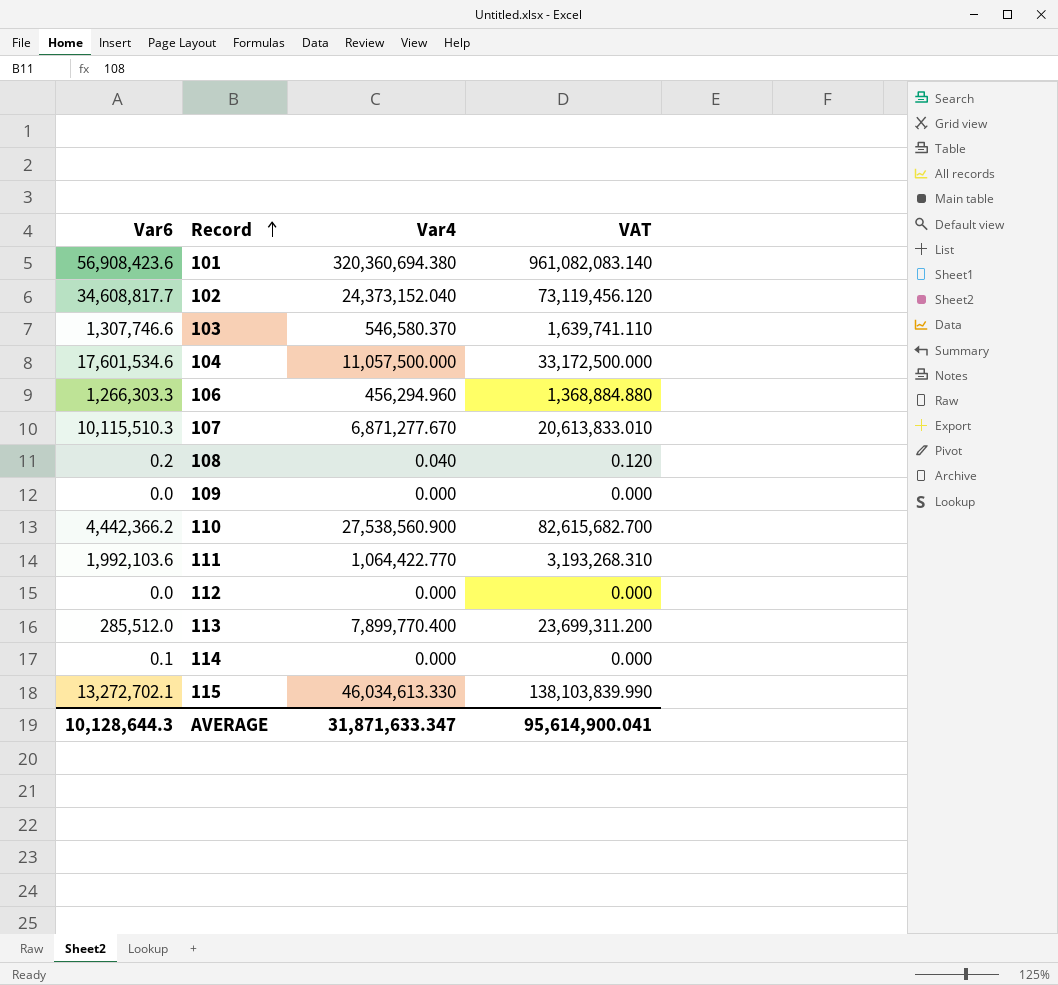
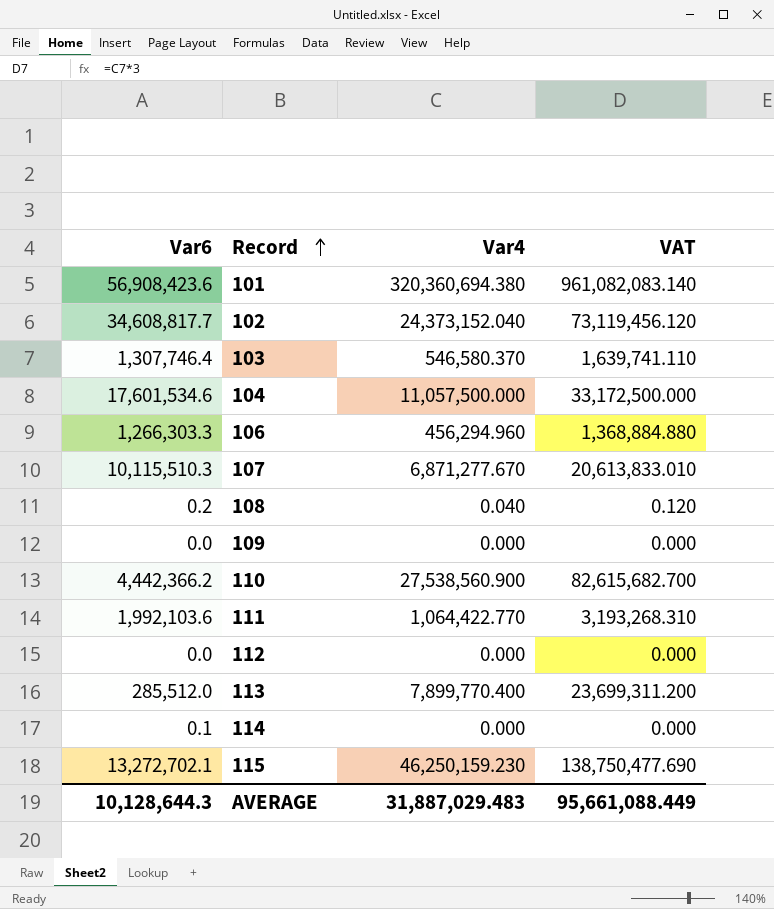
103 | Var6: 1,307,746.6 -> 1,307,746.4
115 | Var4: 46,034,613.330 -> 46,250,159.230
115 | VAT: 138,103,839.990 -> 138,750,477.690
AVERAGE | Var4: 31,871,633.347 -> 31,887,029.483
AVERAGE | VAT: 95,614,900.041 -> 95,661,088.449

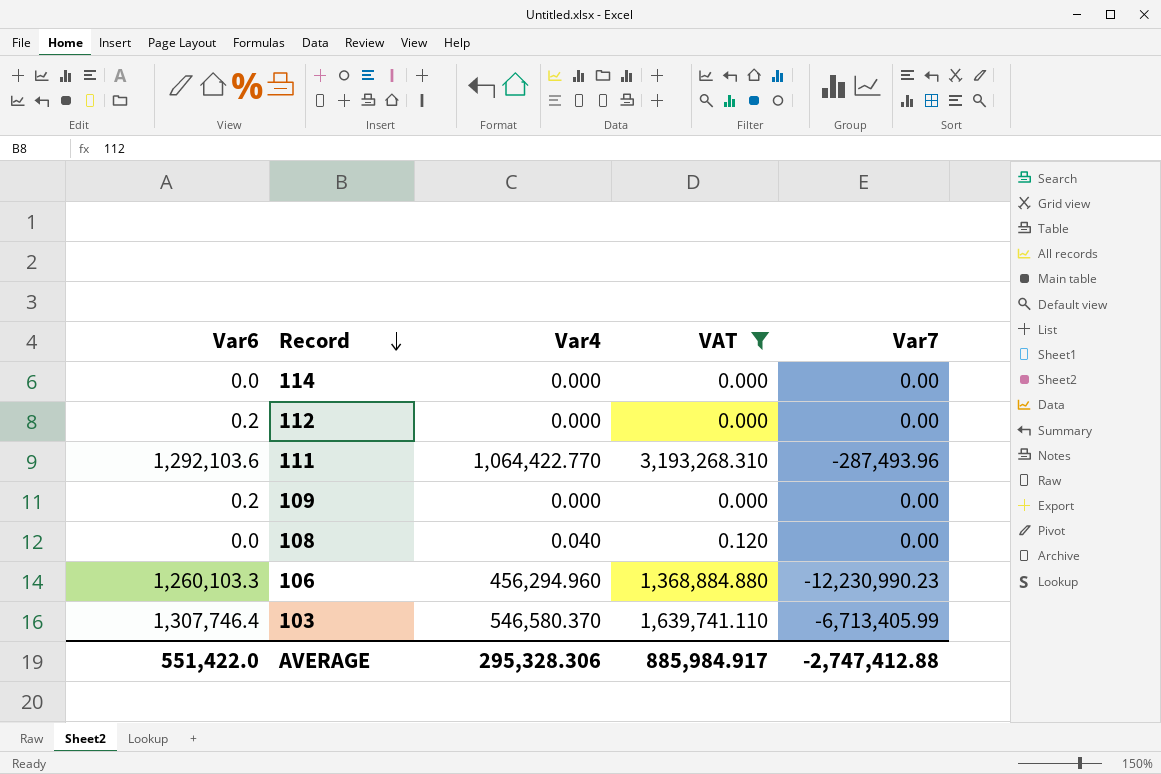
filter: none -> VAT <= 3,193,268.310
row order: Record ascending -> Record descending
column Var7 | position: none -> 5
114 | Var6: 0.1 -> 0.0
112 | Var6: 0.0 -> 0.2
111 | Var6: 1,992,103.6 -> 1,292,103.6
109 | Var6: 0.0 -> 0.2
108 | Var6: 0.2 -> 0.0
106 | Var6: 1,266,303.3 -> 1,260,103.3
AVERAGE | Var6: 10,128,644.3 -> 551,422.0
AVERAGE | Var4: 31,887,029.483 -> 295,328.306
AVERAGE | VAT: 95,661,088.449 -> 885,984.917

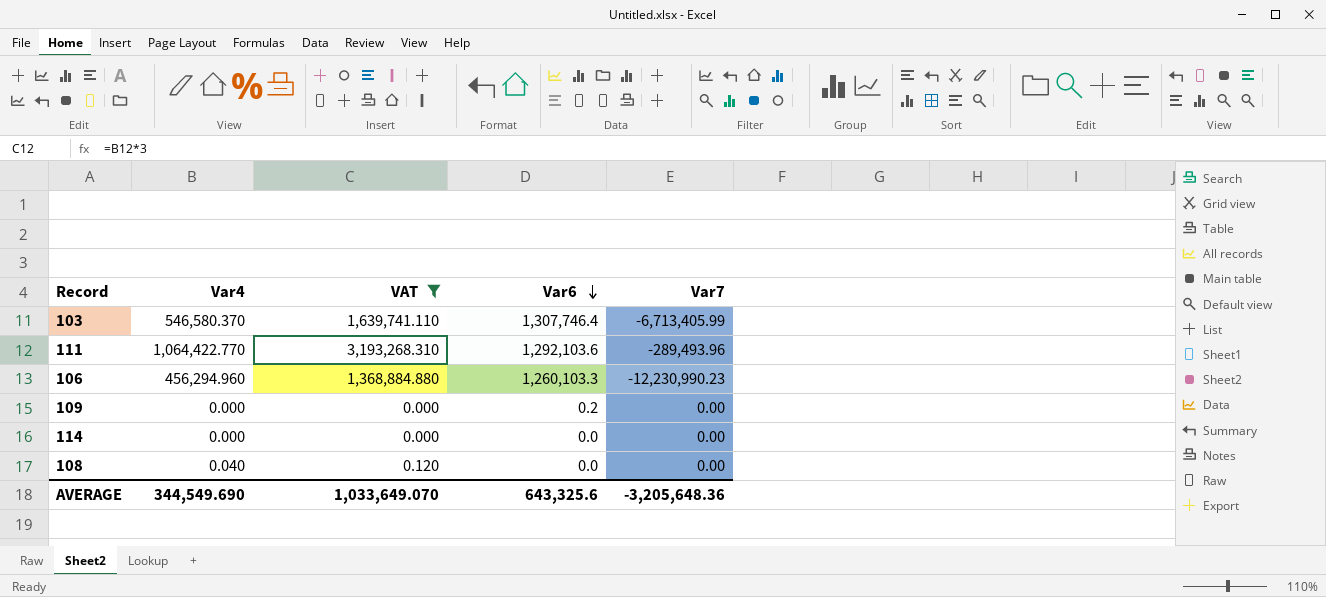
row order: Record descending -> Var6 descending
column Var6 | position: 1 -> 4
row 112: 0.2 | 0.000 | 0.000 | 0.00 -> none
111 | Var7: -287,493.96 -> -289,493.96
AVERAGE | Var4: 295,328.306 -> 344,549.690
AVERAGE | VAT: 885,984.917 -> 1,033,649.070
AVERAGE | Var6: 551,422.0 -> 643,325.6
AVERAGE | Var7: -2,747,412.88 -> -3,205,648.36

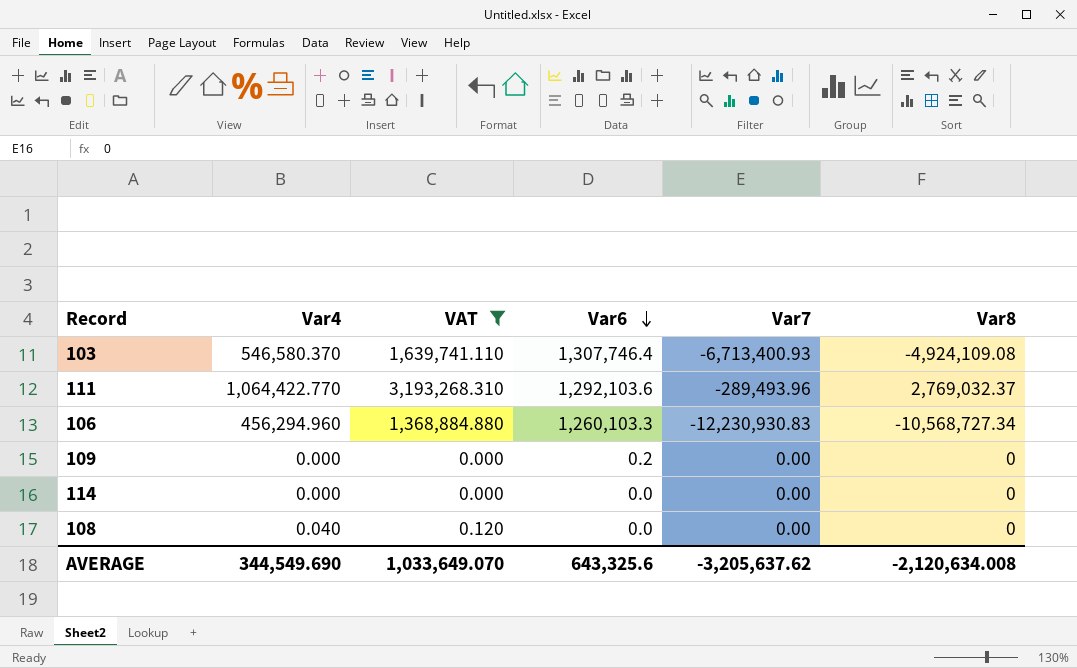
column Var8 | position: none -> 6
103 | Var7: -6,713,405.99 -> -6,713,400.93
106 | Var7: -12,230,990.23 -> -12,230,930.83
AVERAGE | Var7: -3,205,648.36 -> -3,205,637.62

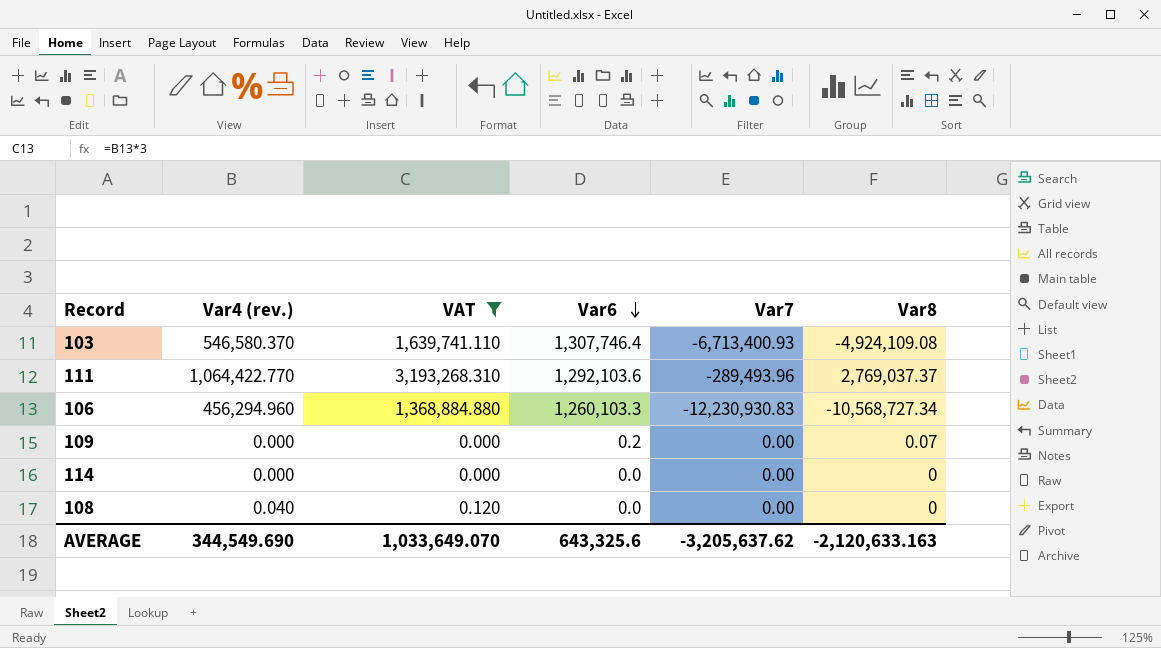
column name: Var4 -> Var4 (rev.)
111 | Var8: 2,769,032.37 -> 2,769,037.37
109 | Var8: 0 -> 0.07
AVERAGE | Var8: -2,120,634.008 -> -2,120,633.163

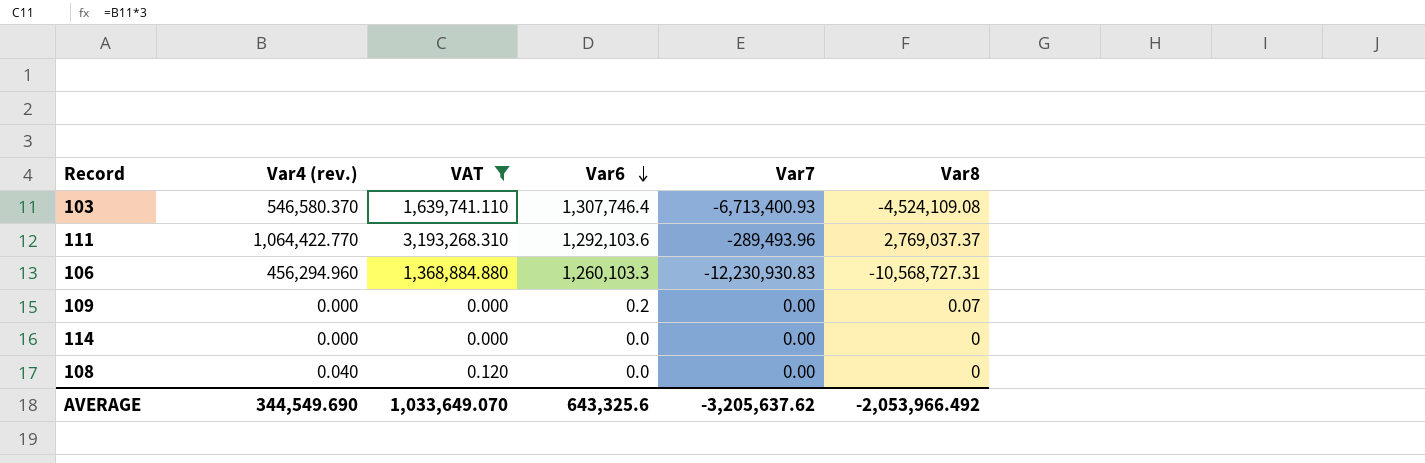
103 | Var8: -4,924,109.08 -> -4,524,109.08
106 | Var8: -10,568,727.34 -> -10,568,727.31
AVERAGE | Var8: -2,120,633.163 -> -2,053,966.492

